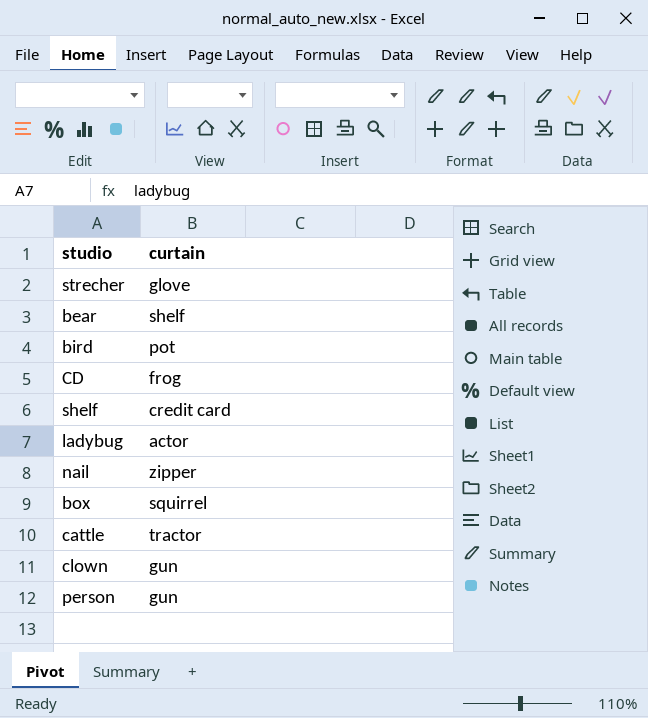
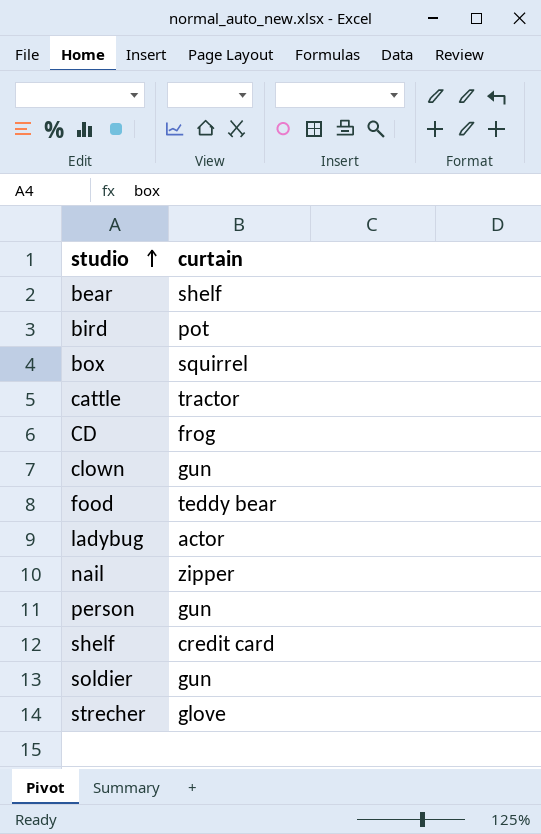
row order: none -> studio ascending
row food: none -> teddy bear
row soldier: none -> gun

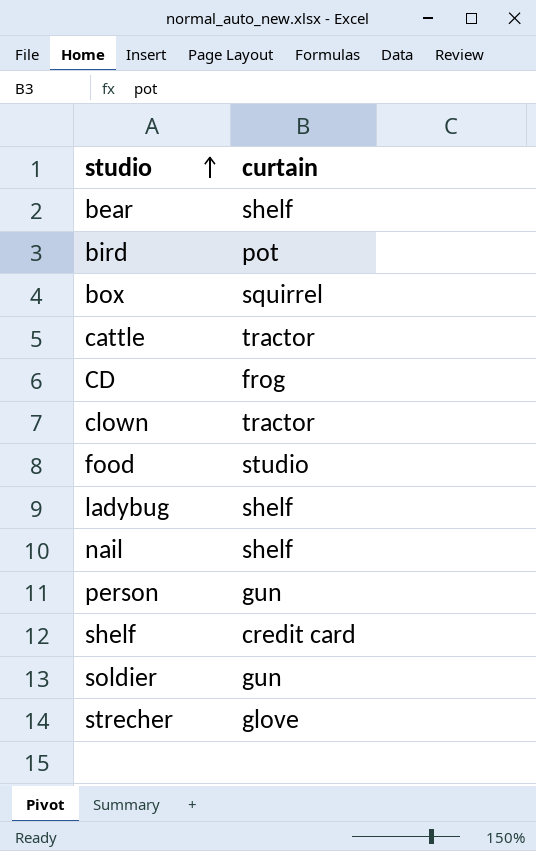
clown | curtain: gun -> tractor
food | curtain: teddy bear -> studio
ladybug | curtain: actor -> shelf
nail | curtain: zipper -> shelf

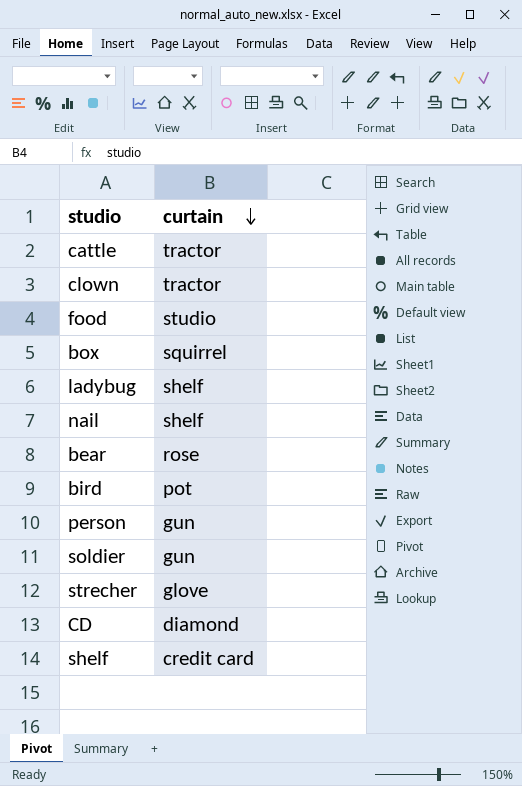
row order: studio ascending -> curtain descending
bear | curtain: shelf -> rose
CD | curtain: frog -> diamond

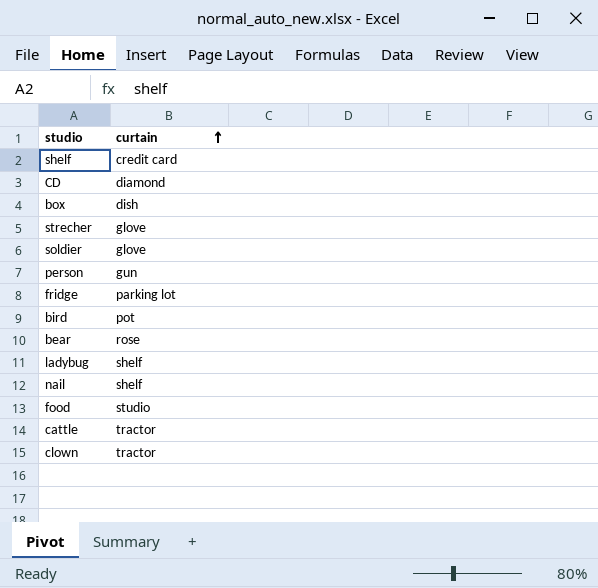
row order: curtain descending -> curtain ascending
box | curtain: squirrel -> dish
soldier | curtain: gun -> glove
row fridge: none -> parking lot

